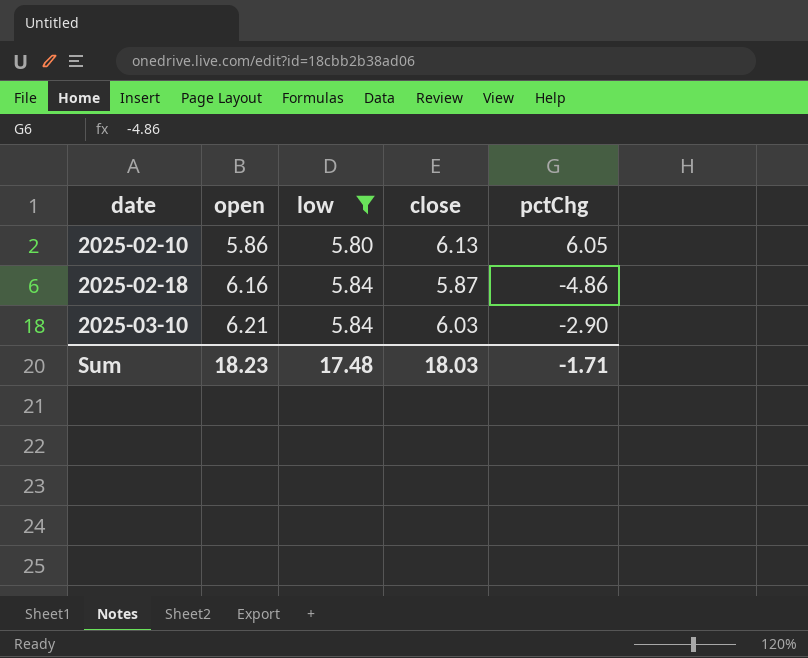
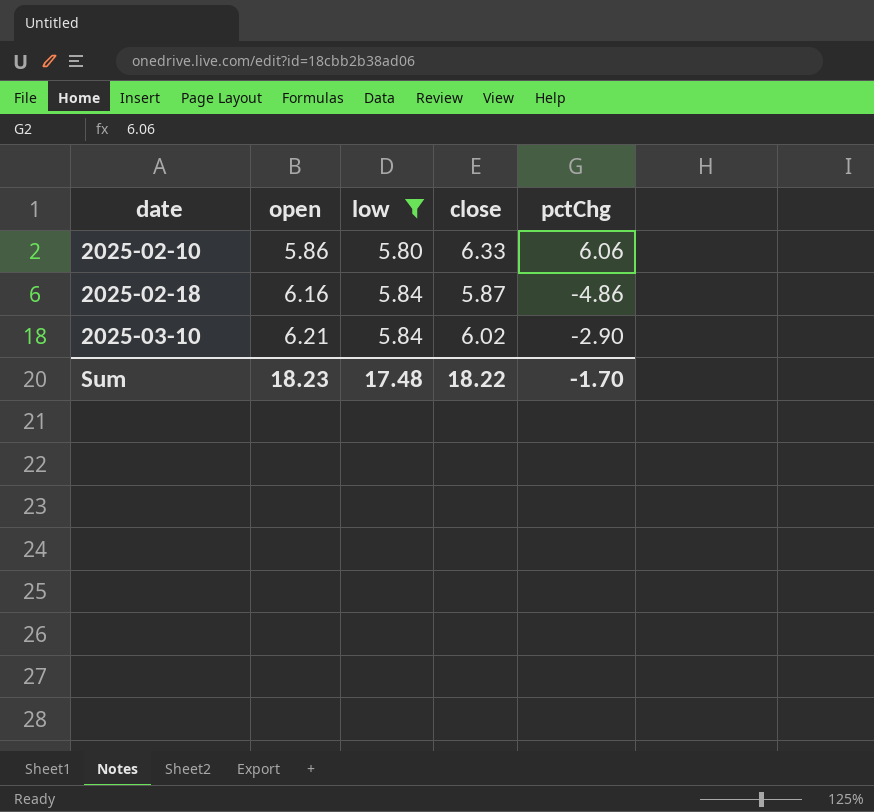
2025-02-10 | close: 6.13 -> 6.33
2025-02-10 | pctChg: 6.05 -> 6.06
2025-03-10 | close: 6.03 -> 6.02
Sum | close: 18.03 -> 18.22
Sum | pctChg: -1.71 -> -1.70

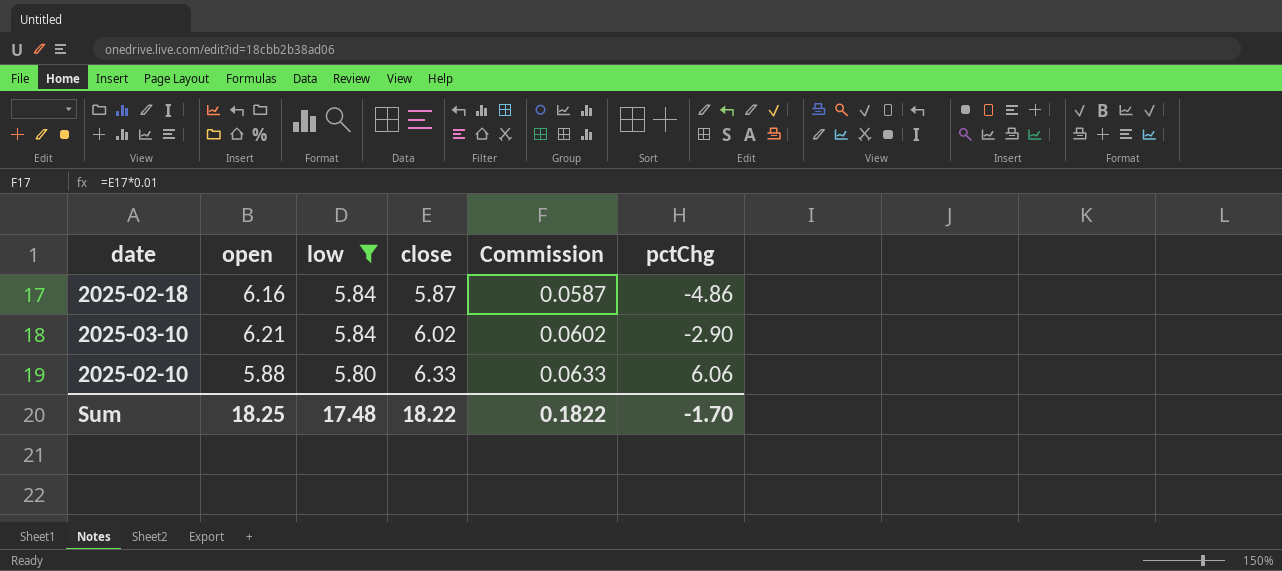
row order: date ascending -> low descending
column Commission | formula: none -> [close] * 0.01
2025-02-10 | open: 5.86 -> 5.88
Sum | open: 18.23 -> 18.25

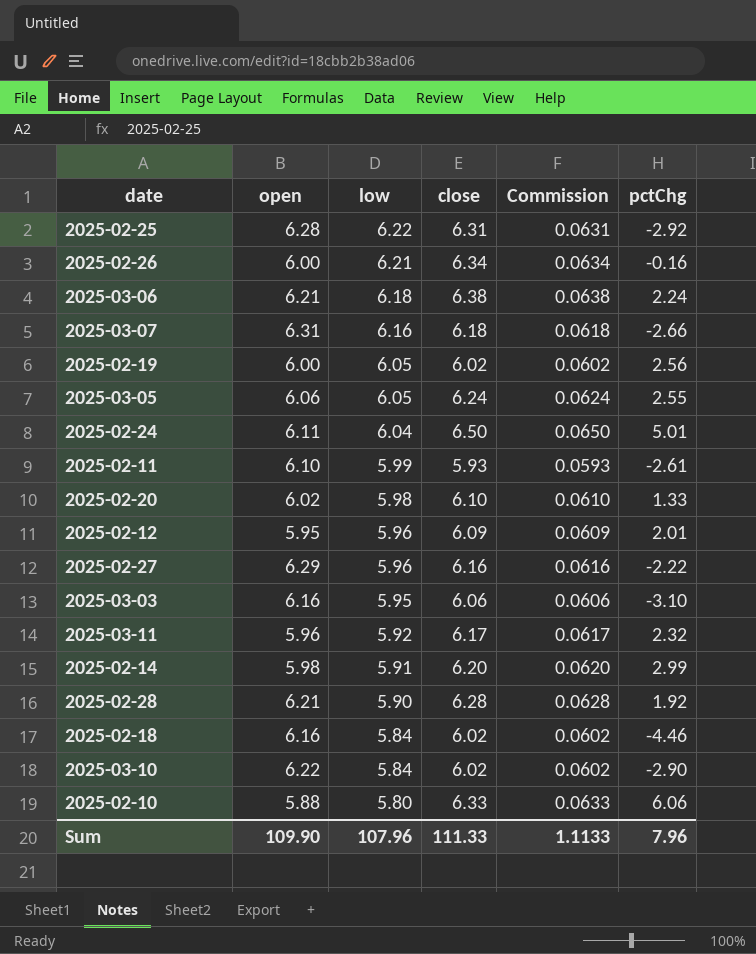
filter: low <= 5.84 -> none
2025-02-18 | close: 5.87 -> 6.02
2025-02-18 | Commission: 0.0587 -> 0.0602
2025-02-18 | pctChg: -4.86 -> -4.46
2025-03-10 | open: 6.21 -> 6.22
Sum | open: 18.25 -> 109.90
Sum | low: 17.48 -> 107.96
Sum | close: 18.22 -> 111.33
Sum | Commission: 0.1822 -> 1.1133
Sum | pctChg: -1.70 -> 7.96

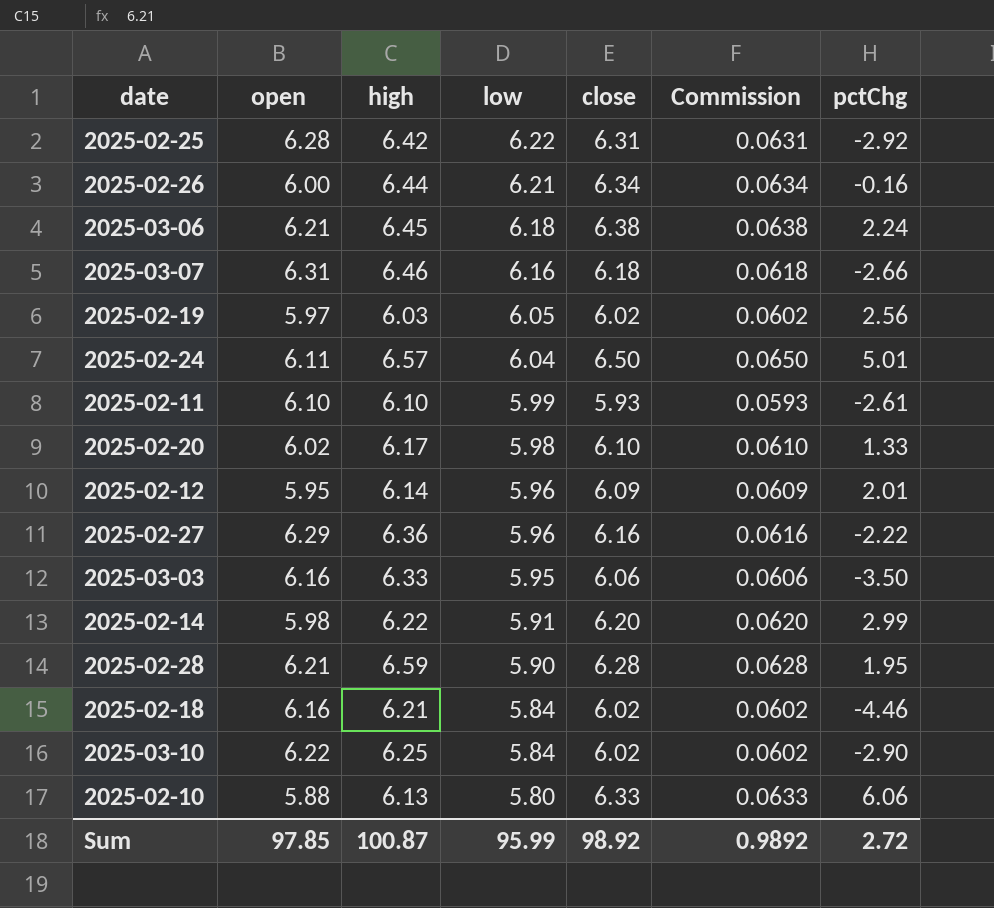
column high | position: none -> 3
row 2025-03-05: 6.06 | 6.05 | 6.24 | 0.0624 | 2.55 -> none
row 2025-03-11: 5.96 | 5.92 | 6.17 | 0.0617 | 2.32 -> none
2025-02-19 | open: 6.00 -> 5.97
2025-03-03 | pctChg: -3.10 -> -3.50
2025-02-28 | pctChg: 1.92 -> 1.95
Sum | open: 109.90 -> 97.85
Sum | low: 107.96 -> 95.99
Sum | close: 111.33 -> 98.92
Sum | Commission: 1.1133 -> 0.9892
Sum | pctChg: 7.96 -> 2.72

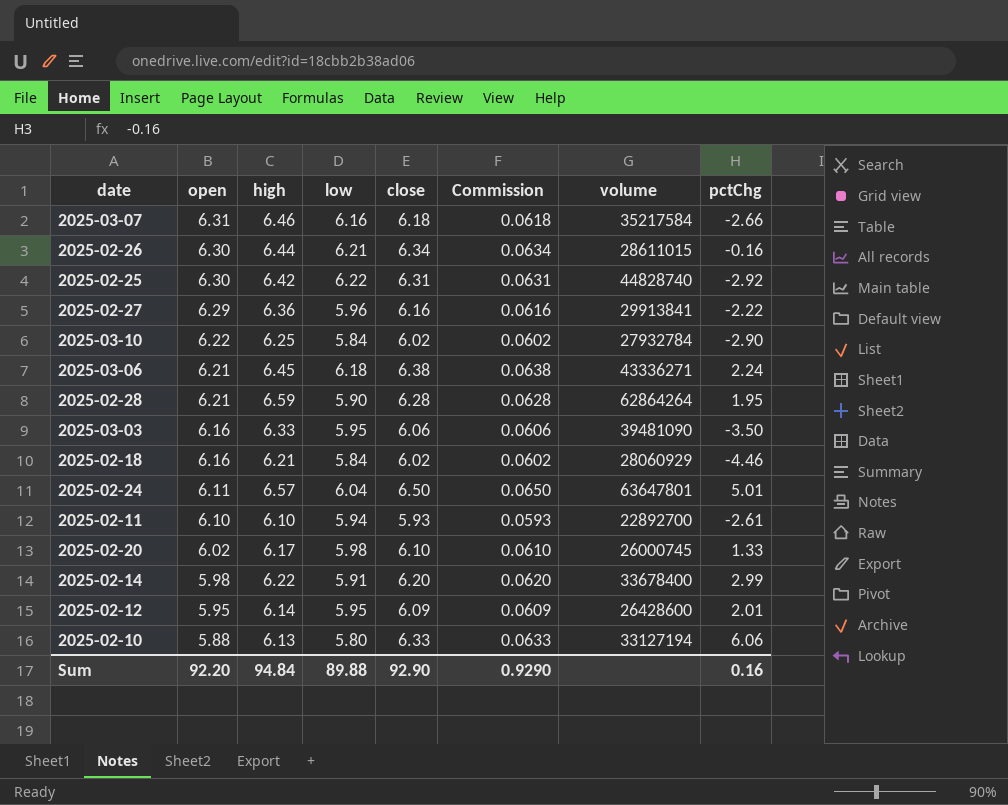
row order: low descending -> open descending
column volume | position: none -> 7
row 2025-02-19: 5.97 | 6.03 | 6.05 | 6.02 | 0.0602 | 2.56 -> none
2025-02-26 | open: 6.00 -> 6.30
2025-02-25 | open: 6.28 -> 6.30
2025-02-11 | low: 5.99 -> 5.94
2025-02-12 | low: 5.96 -> 5.95
Sum | open: 97.85 -> 92.20
Sum | high: 100.87 -> 94.84
Sum | low: 95.99 -> 89.88
Sum | close: 98.92 -> 92.90
Sum | Commission: 0.9892 -> 0.9290
Sum | pctChg: 2.72 -> 0.16

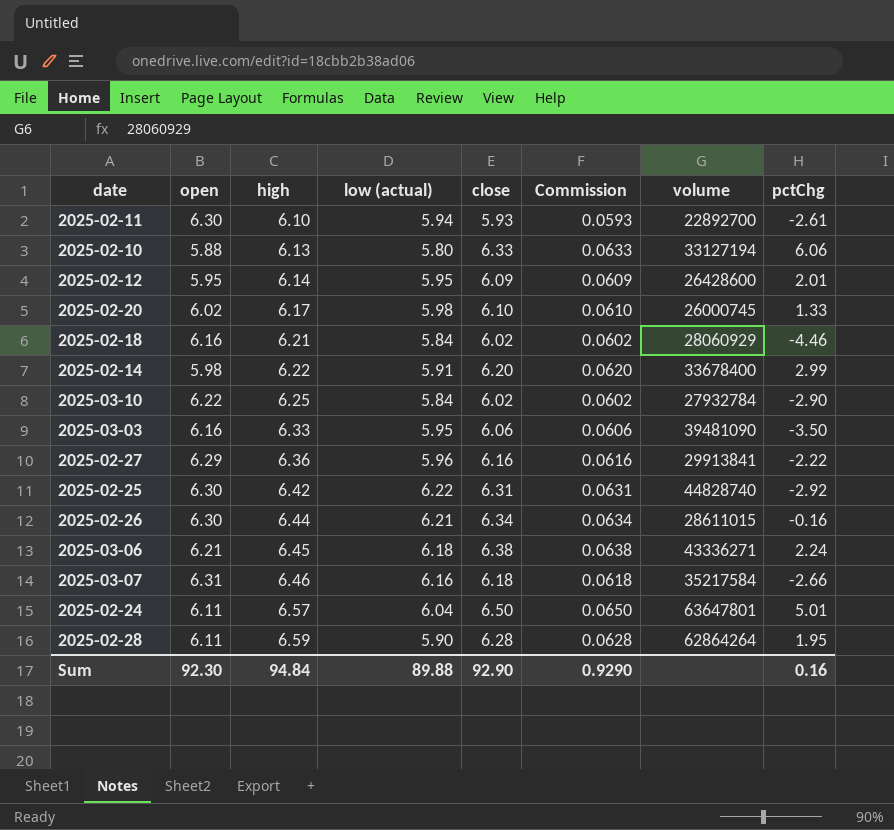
row order: open descending -> high ascending
column name: low -> low (actual)
2025-02-11 | open: 6.10 -> 6.30
2025-02-28 | open: 6.21 -> 6.11
Sum | open: 92.20 -> 92.30

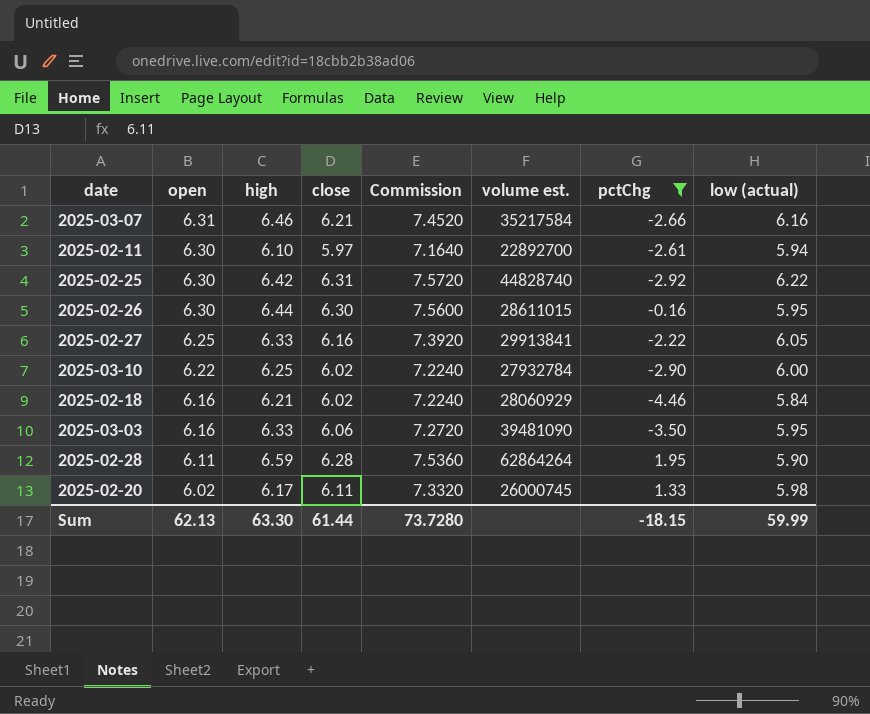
filter: none -> pctChg <= 1.95
row order: high ascending -> open descending
column Commission | formula: [close] * 0.01 -> [close] * 1.2
column name: volume -> volume est.
column low (actual) | position: 4 -> 8
2025-03-07 | close: 6.18 -> 6.21
2025-02-11 | close: 5.93 -> 5.97
2025-02-26 | close: 6.34 -> 6.30
2025-02-26 | low (actual): 6.21 -> 5.95
2025-02-27 | open: 6.29 -> 6.25
2025-02-27 | high: 6.36 -> 6.33
2025-02-27 | low (actual): 5.96 -> 6.05
2025-03-10 | low (actual): 5.84 -> 6.00
2025-02-20 | close: 6.10 -> 6.11
Sum | open: 92.30 -> 62.13
Sum | high: 94.84 -> 63.30
Sum | close: 92.90 -> 61.44
Sum | Commission: 0.9290 -> 73.7280
Sum | pctChg: 0.16 -> -18.15
Sum | low (actual): 89.88 -> 59.99

